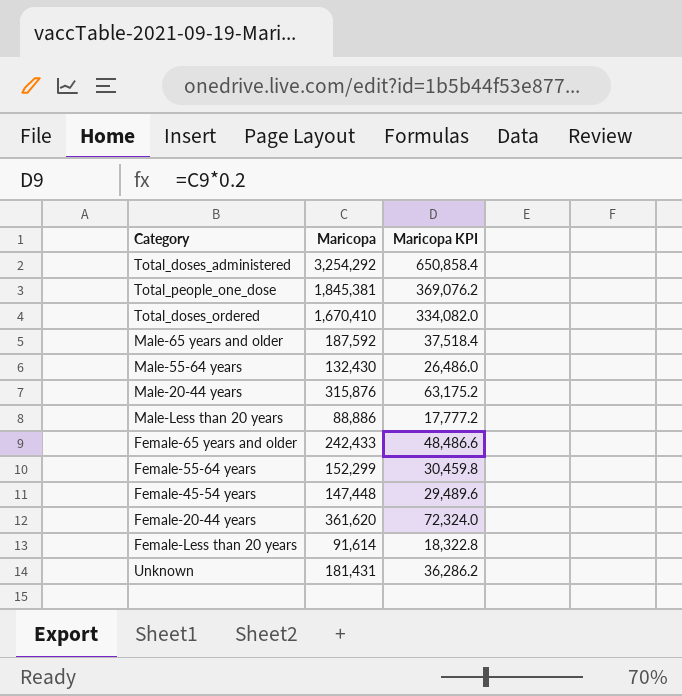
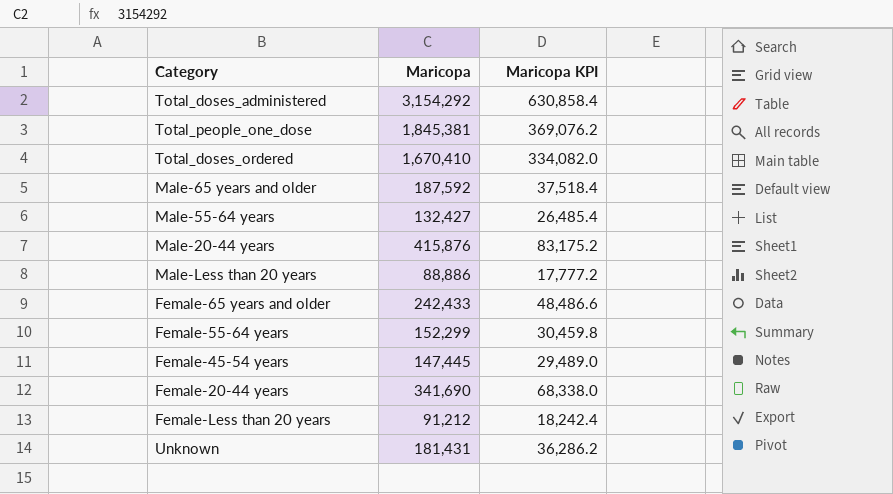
Total_doses_administered | Maricopa: 3,254,292 -> 3,154,292
Total_doses_administered | Maricopa KPI: 650,858.4 -> 630,858.4
Male-55-64 years | Maricopa: 132,430 -> 132,427
Male-55-64 years | Maricopa KPI: 26,486.0 -> 26,485.4
Male-20-44 years | Maricopa: 315,876 -> 415,876
Male-20-44 years | Maricopa KPI: 63,175.2 -> 83,175.2
Female-45-54 years | Maricopa: 147,448 -> 147,445
Female-45-54 years | Maricopa KPI: 29,489.6 -> 29,489.0
Female-20-44 years | Maricopa: 361,620 -> 341,690
Female-20-44 years | Maricopa KPI: 72,324.0 -> 68,338.0
Female-Less than 20 years | Maricopa: 91,614 -> 91,212
Female-Less than 20 years | Maricopa KPI: 18,322.8 -> 18,242.4

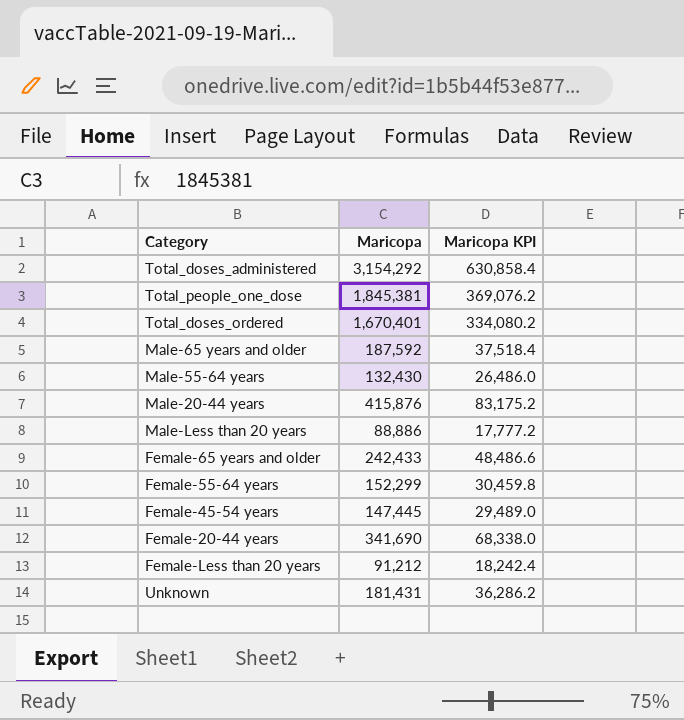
Total_doses_ordered | Maricopa: 1,670,410 -> 1,670,401
Total_doses_ordered | Maricopa KPI: 334,082.0 -> 334,080.2
Male-55-64 years | Maricopa: 132,427 -> 132,430
Male-55-64 years | Maricopa KPI: 26,485.4 -> 26,486.0

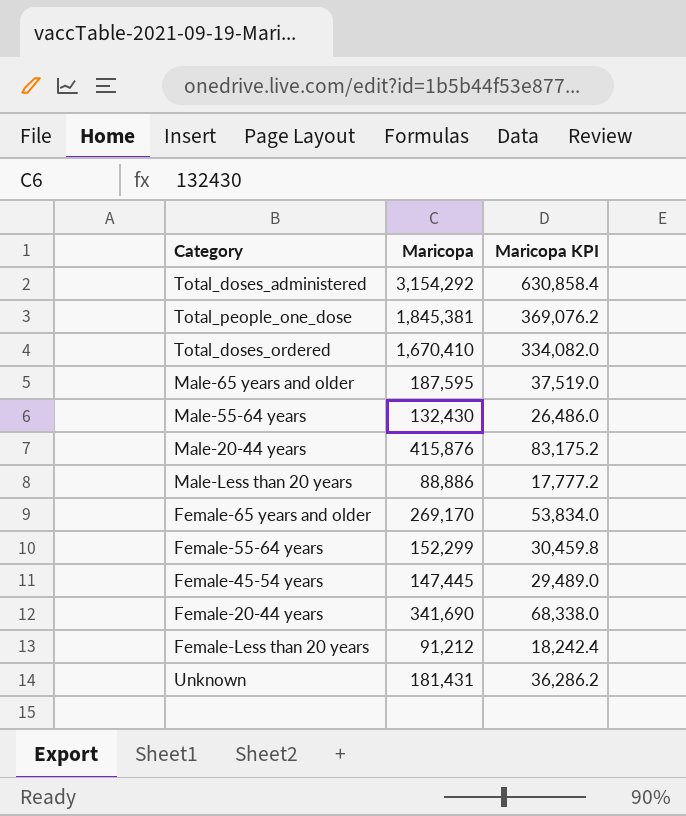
Total_doses_ordered | Maricopa: 1,670,401 -> 1,670,410
Total_doses_ordered | Maricopa KPI: 334,080.2 -> 334,082.0
Male-65 years and older | Maricopa: 187,592 -> 187,595
Male-65 years and older | Maricopa KPI: 37,518.4 -> 37,519.0
Female-65 years and older | Maricopa: 242,433 -> 269,170
Female-65 years and older | Maricopa KPI: 48,486.6 -> 53,834.0

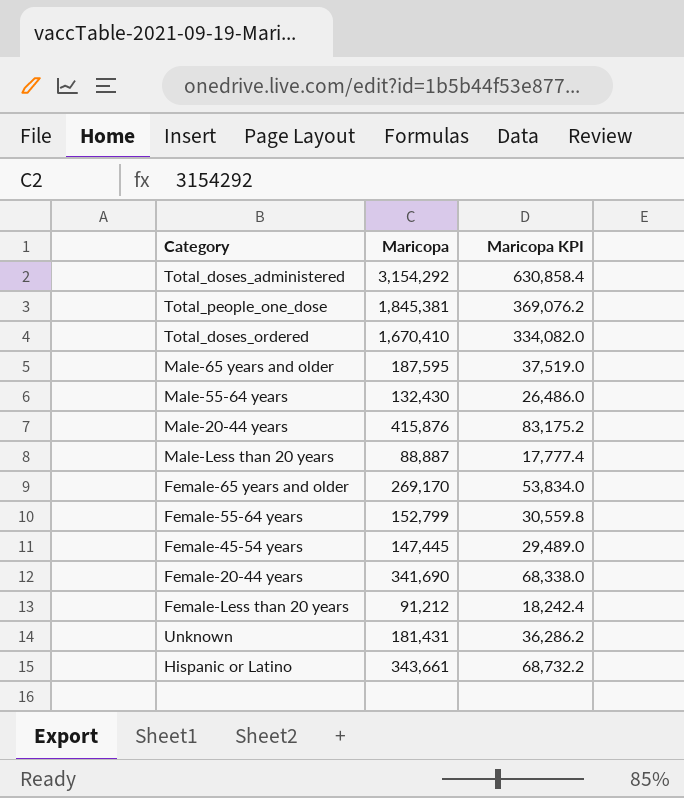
Male-Less than 20 years | Maricopa: 88,886 -> 88,887
Male-Less than 20 years | Maricopa KPI: 17,777.2 -> 17,777.4
Female-55-64 years | Maricopa: 152,299 -> 152,799
Female-55-64 years | Maricopa KPI: 30,459.8 -> 30,559.8
row Hispanic or Latino: none -> 343,661 | 68,732.2

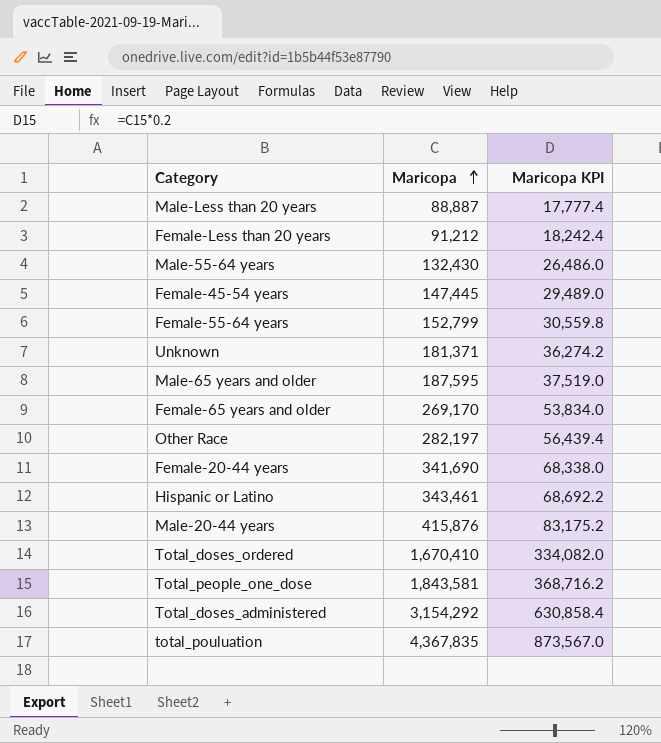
row order: none -> Maricopa ascending
Unknown | Maricopa: 181,431 -> 181,371
Unknown | Maricopa KPI: 36,286.2 -> 36,274.2
row Other Race: none -> 282,197 | 56,439.4
Hispanic or Latino | Maricopa: 343,661 -> 343,461
Hispanic or Latino | Maricopa KPI: 68,732.2 -> 68,692.2
Total_people_one_dose | Maricopa: 1,845,381 -> 1,843,581
Total_people_one_dose | Maricopa KPI: 369,076.2 -> 368,716.2
row total_pouluation: none -> 4,367,835 | 873,567.0

